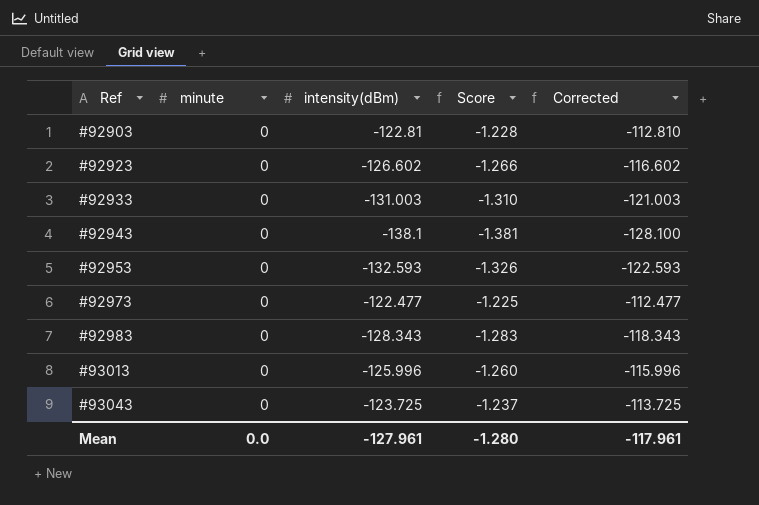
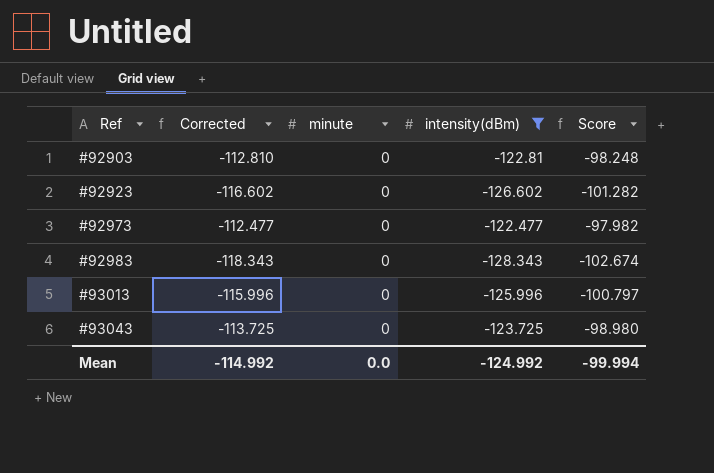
filter: none -> intensity(dBm) >= -128.343
column Corrected | position: 5 -> 2
column Score | formula: [intensity(dBm)] * 0.01 -> [intensity(dBm)] * 0.8
Mean | Corrected: -117.961 -> -114.992
Mean | intensity(dBm): -127.961 -> -124.992
Mean | Score: -1.280 -> -99.994

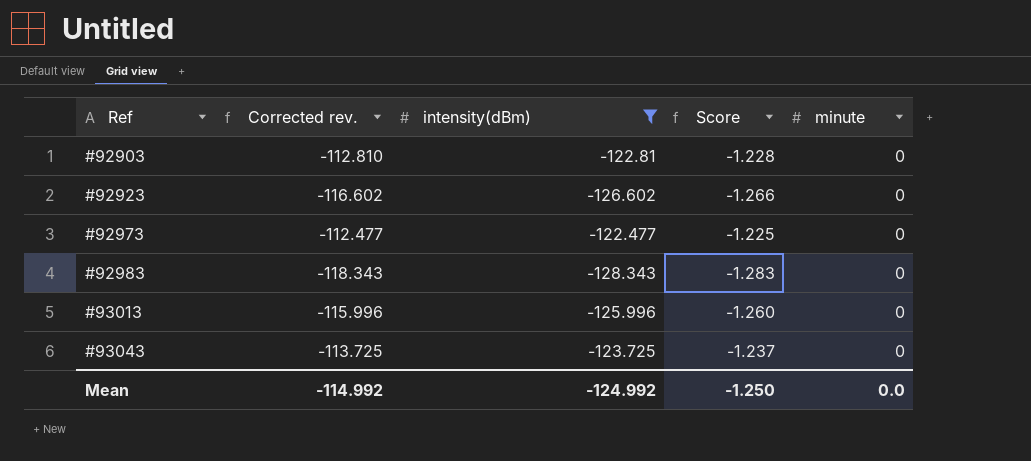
column name: Corrected -> Corrected rev.
column Score | formula: [intensity(dBm)] * 0.8 -> [intensity(dBm)] * 0.01
column minute | position: 3 -> 5
Mean | Score: -99.994 -> -1.250

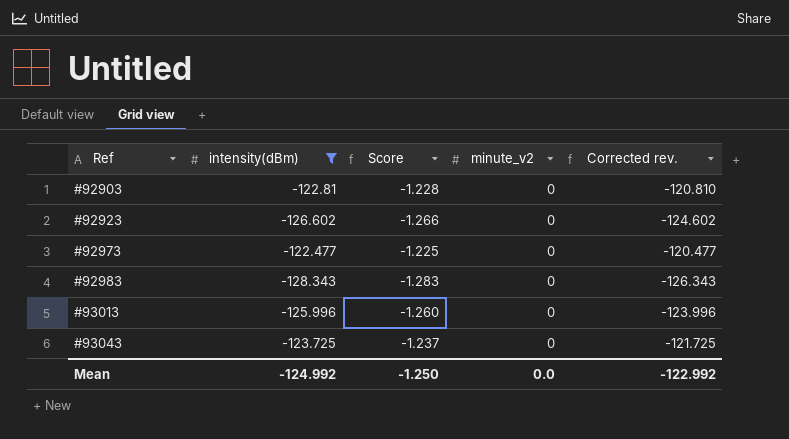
column name: minute -> minute_v2
column Corrected rev. | formula: [intensity(dBm)] + 10 -> [intensity(dBm)] + 2
column Corrected rev. | position: 2 -> 5
Mean | Corrected rev.: -114.992 -> -122.992

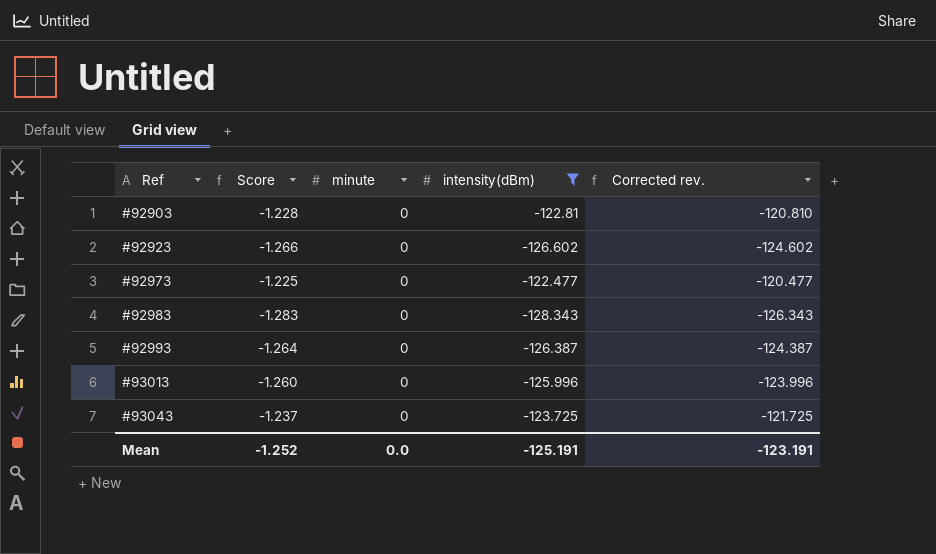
column name: minute_v2 -> minute
column intensity(dBm) | position: 2 -> 4
row #92993: none -> -1.264 | 0 | -126.387 | -124.387
Mean | Score: -1.250 -> -1.252
Mean | intensity(dBm): -124.992 -> -125.191
Mean | Corrected rev.: -122.992 -> -123.191

